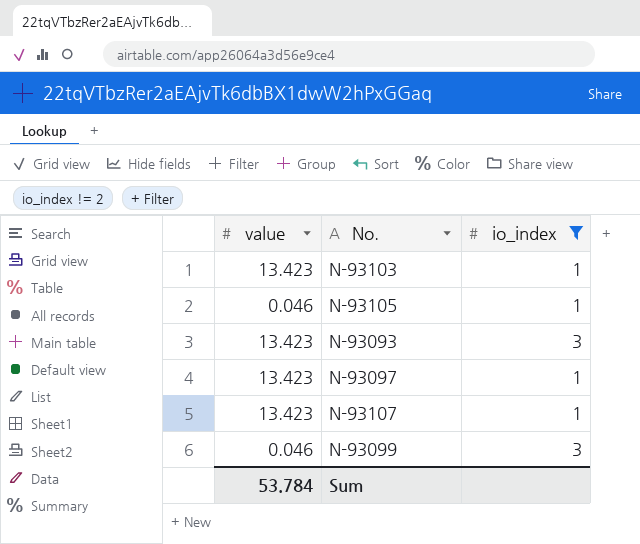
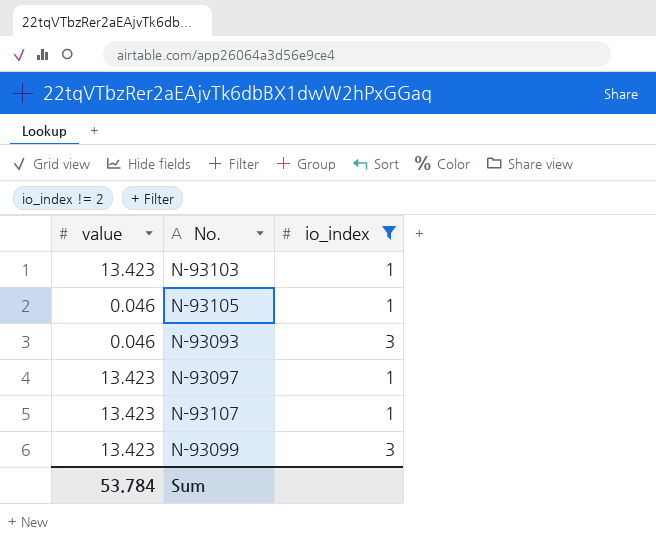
N-93093 | value: 13.423 -> 0.046
N-93099 | value: 0.046 -> 13.423

